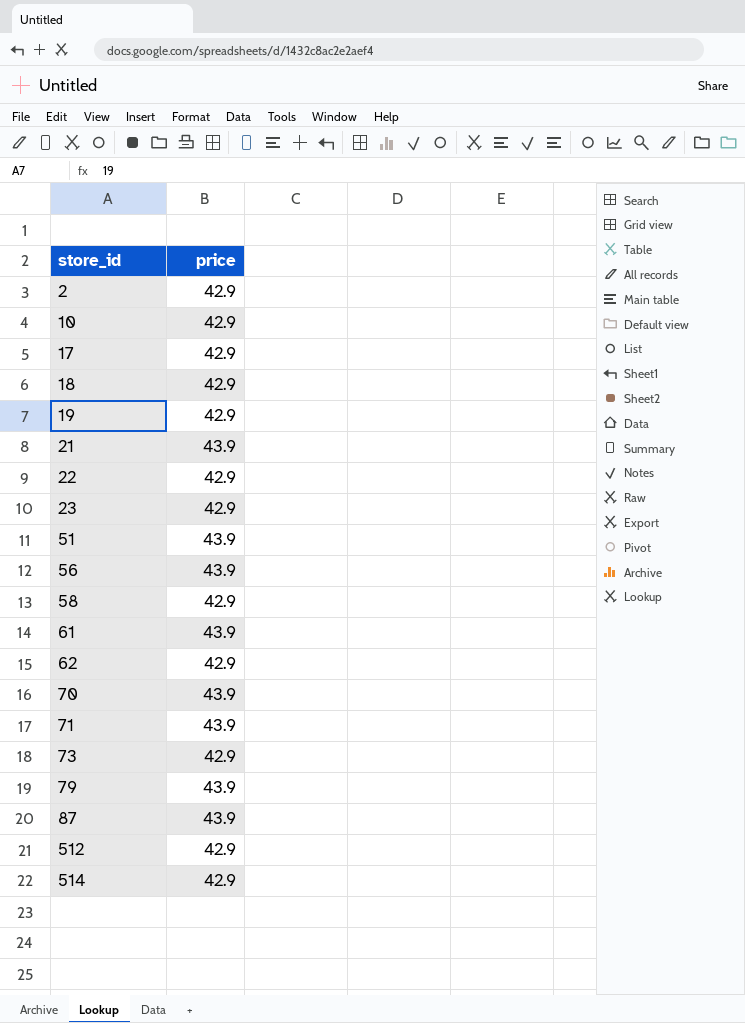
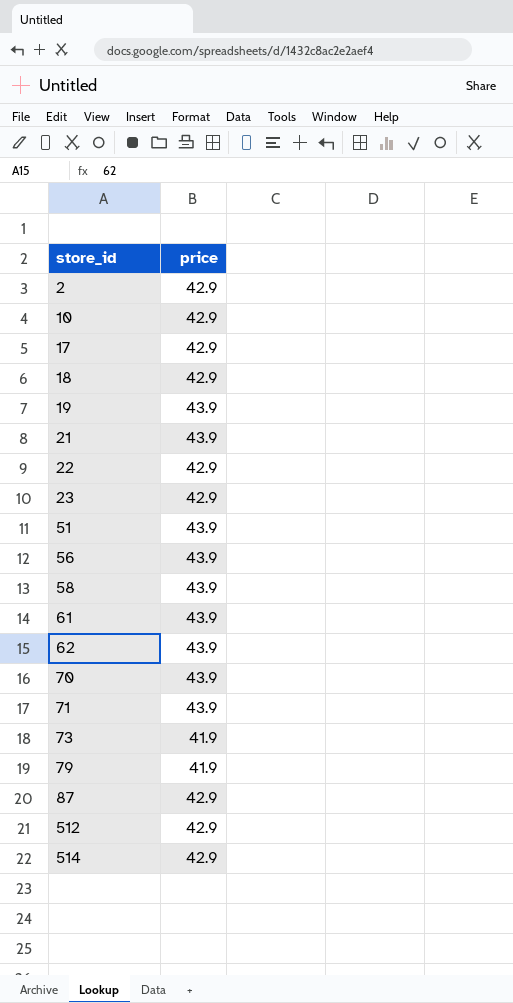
19 | price: 42.9 -> 43.9
58 | price: 42.9 -> 43.9
62 | price: 42.9 -> 43.9
73 | price: 42.9 -> 41.9
79 | price: 43.9 -> 41.9
87 | price: 43.9 -> 42.9

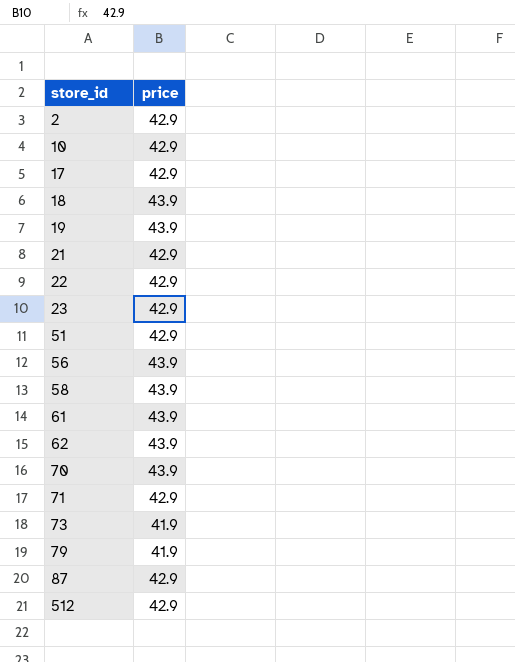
row 514: 42.9 -> none
18 | price: 42.9 -> 43.9
21 | price: 43.9 -> 42.9
51 | price: 43.9 -> 42.9
71 | price: 43.9 -> 42.9

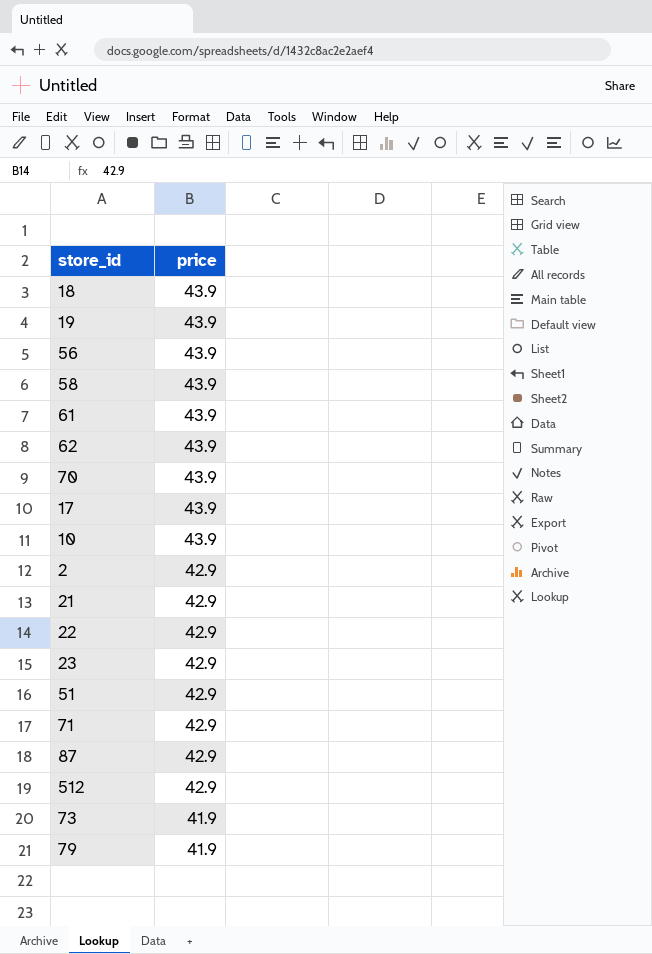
row order: store_id ascending -> price descending
17 | price: 42.9 -> 43.9
10 | price: 42.9 -> 43.9

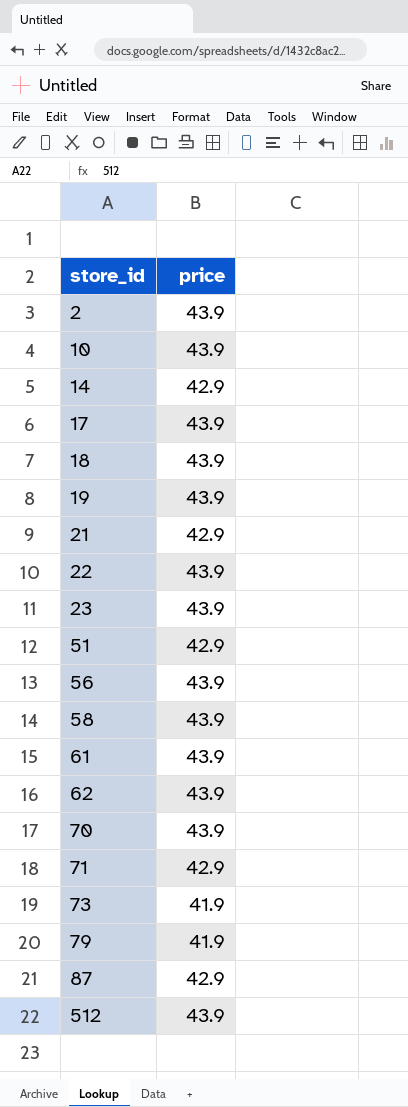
row order: price descending -> store_id ascending
2 | price: 42.9 -> 43.9
row 14: none -> 42.9
22 | price: 42.9 -> 43.9
23 | price: 42.9 -> 43.9
512 | price: 42.9 -> 43.9

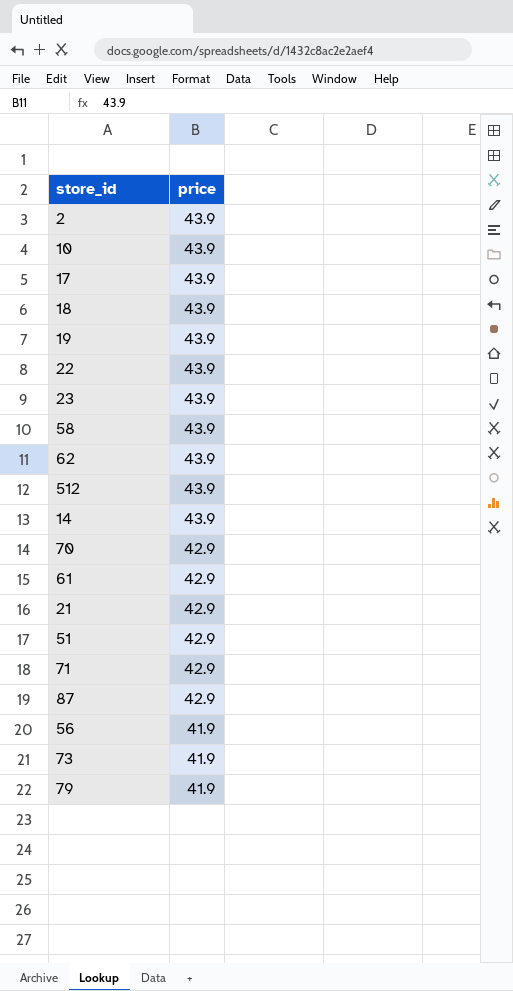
row order: store_id ascending -> price descending
14 | price: 42.9 -> 43.9
70 | price: 43.9 -> 42.9
61 | price: 43.9 -> 42.9
56 | price: 43.9 -> 41.9

